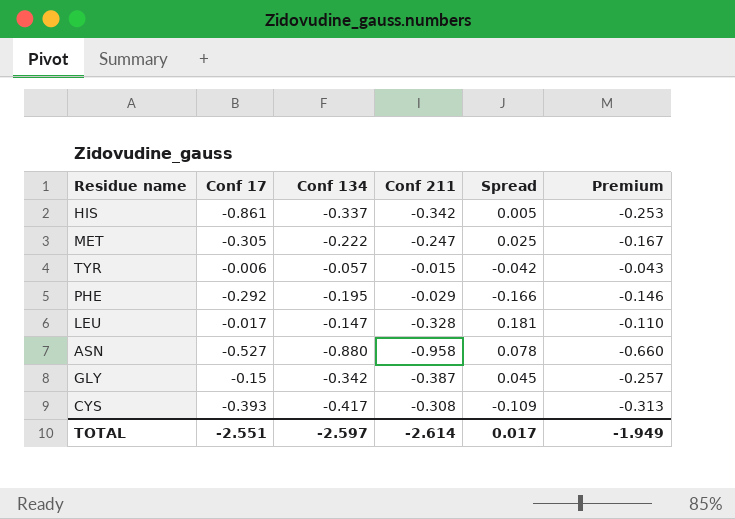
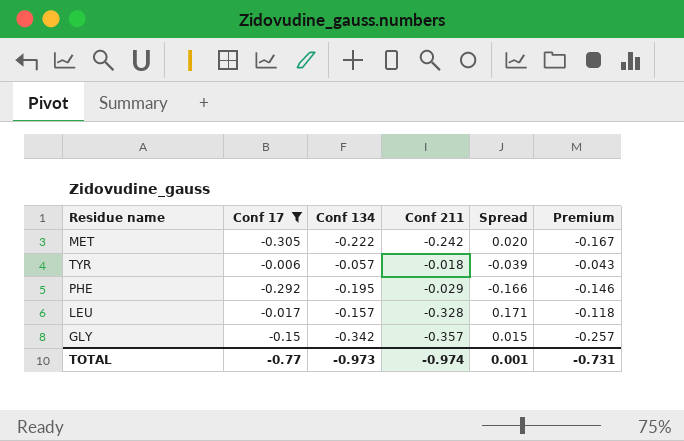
filter: none -> Conf 17 >= -0.305
MET | Conf 211: -0.247 -> -0.242
MET | Spread: 0.025 -> 0.020
TYR | Conf 211: -0.015 -> -0.018
TYR | Spread: -0.042 -> -0.039
LEU | Conf 134: -0.147 -> -0.157
LEU | Spread: 0.181 -> 0.171
LEU | Premium: -0.110 -> -0.118
GLY | Conf 211: -0.387 -> -0.357
GLY | Spread: 0.045 -> 0.015
TOTAL | Conf 17: -2.551 -> -0.77
TOTAL | Conf 134: -2.597 -> -0.973
TOTAL | Conf 211: -2.614 -> -0.974
TOTAL | Spread: 0.017 -> 0.001
TOTAL | Premium: -1.949 -> -0.731

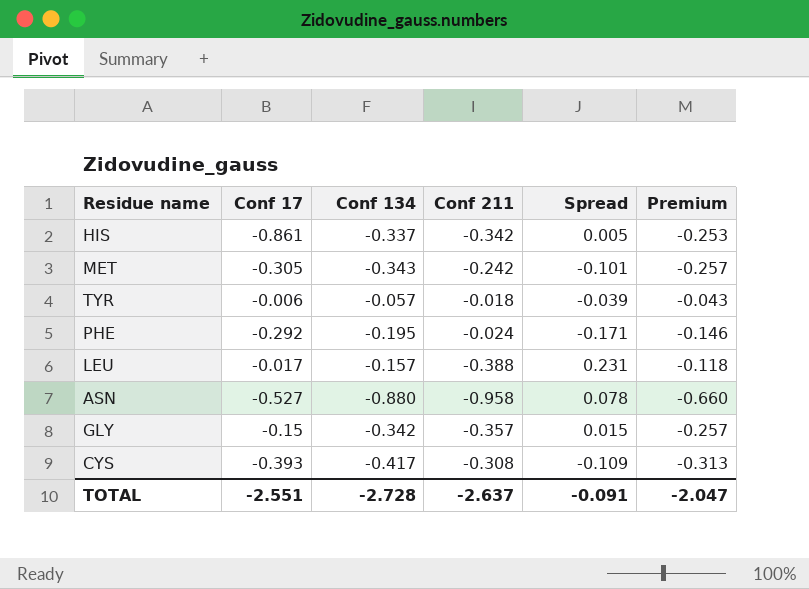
filter: Conf 17 >= -0.305 -> none
MET | Conf 134: -0.222 -> -0.343
MET | Spread: 0.020 -> -0.101
MET | Premium: -0.167 -> -0.257
PHE | Conf 211: -0.029 -> -0.024
PHE | Spread: -0.166 -> -0.171
LEU | Conf 211: -0.328 -> -0.388
LEU | Spread: 0.171 -> 0.231
TOTAL | Conf 17: -0.77 -> -2.551
TOTAL | Conf 134: -0.973 -> -2.728
TOTAL | Conf 211: -0.974 -> -2.637
TOTAL | Spread: 0.001 -> -0.091
TOTAL | Premium: -0.731 -> -2.047

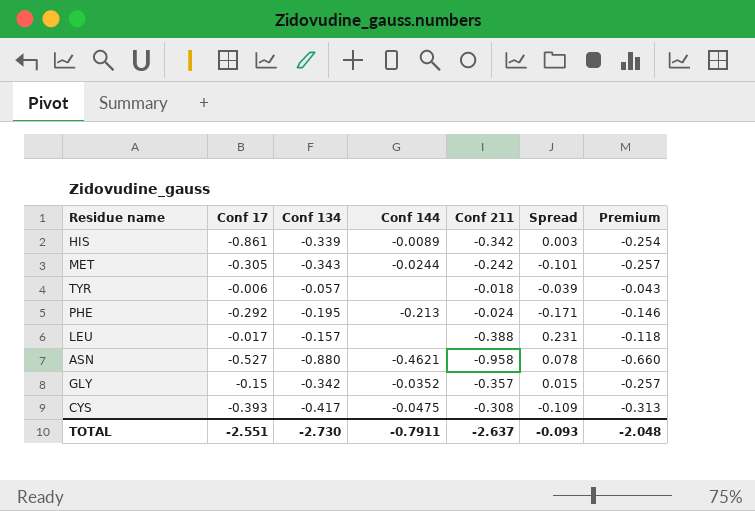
column Conf 144 | position: none -> 4
HIS | Conf 134: -0.337 -> -0.339
HIS | Spread: 0.005 -> 0.003
HIS | Premium: -0.253 -> -0.254
TOTAL | Conf 134: -2.728 -> -2.730
TOTAL | Spread: -0.091 -> -0.093
TOTAL | Premium: -2.047 -> -2.048

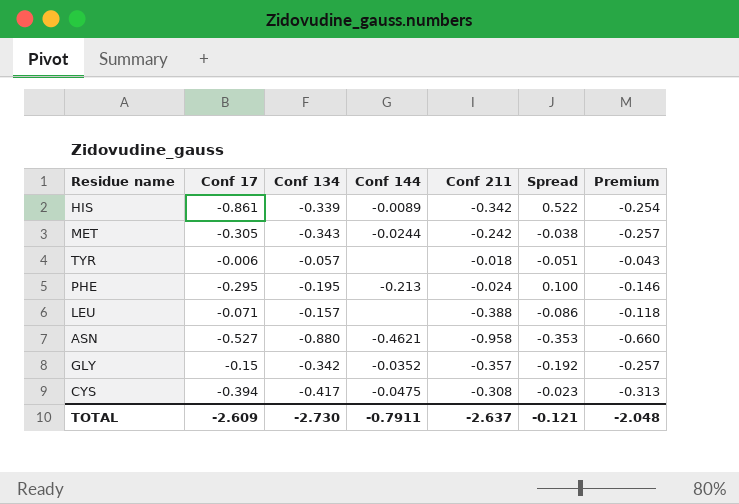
column Spread | formula: [Conf 134] - [Conf 211] -> [Conf 134] - [Conf 17]
PHE | Conf 17: -0.292 -> -0.295
LEU | Conf 17: -0.017 -> -0.071
CYS | Conf 17: -0.393 -> -0.394
TOTAL | Conf 17: -2.551 -> -2.609
TOTAL | Spread: -0.093 -> -0.121

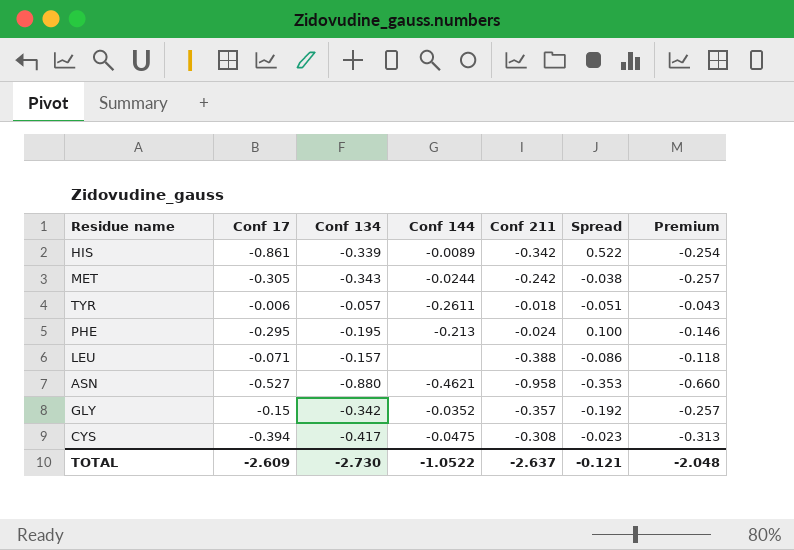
TYR | Conf 144: none -> -0.2611
TOTAL | Conf 144: -0.7911 -> -1.0522

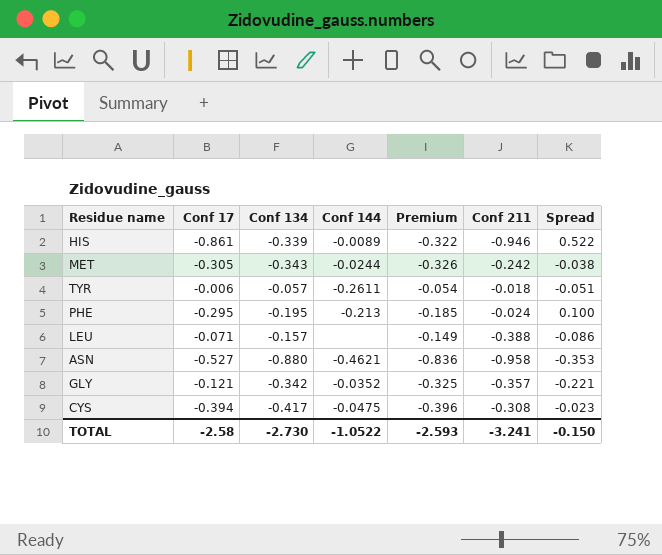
column Premium | formula: [Conf 134] * 0.75 -> [Conf 134] * 0.95
column Premium | position: 7 -> 5
HIS | Conf 211: -0.342 -> -0.946
GLY | Conf 17: -0.15 -> -0.121
GLY | Spread: -0.192 -> -0.221
TOTAL | Conf 17: -2.609 -> -2.58
TOTAL | Premium: -2.048 -> -2.593
TOTAL | Conf 211: -2.637 -> -3.241
TOTAL | Spread: -0.121 -> -0.150

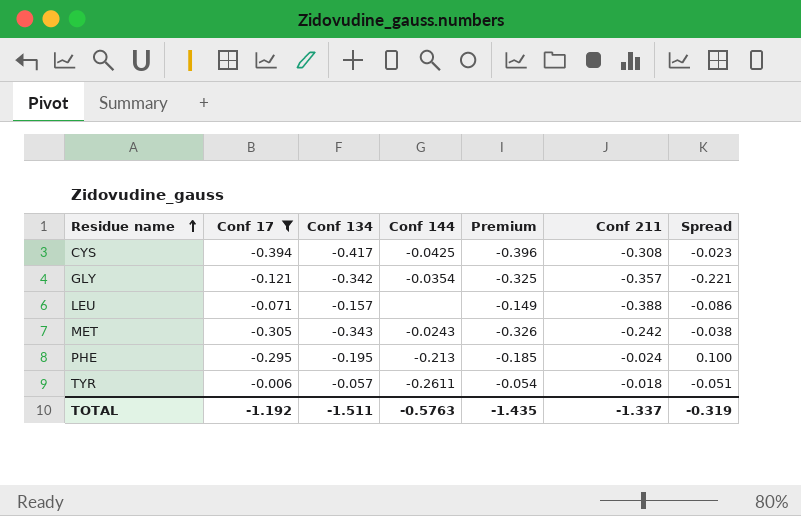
filter: none -> Conf 17 >= -0.394
row order: none -> Residue name ascending
CYS | Conf 144: -0.0475 -> -0.0425
GLY | Conf 144: -0.0352 -> -0.0354
MET | Conf 144: -0.0244 -> -0.0243
TOTAL | Conf 17: -2.58 -> -1.192
TOTAL | Conf 134: -2.730 -> -1.511
TOTAL | Conf 144: -1.0522 -> -0.5763
TOTAL | Premium: -2.593 -> -1.435
TOTAL | Conf 211: -3.241 -> -1.337
TOTAL | Spread: -0.150 -> -0.319

